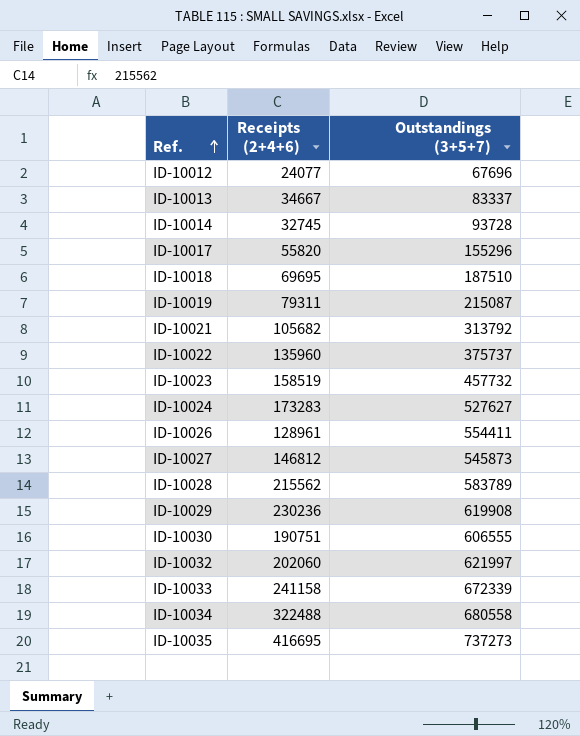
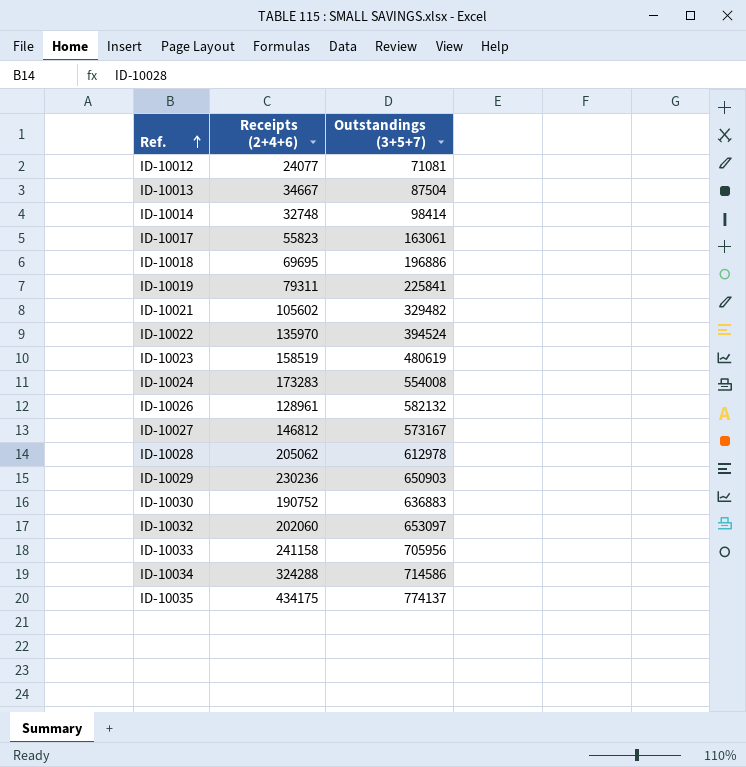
ID-10012 | Outstandings (3+5+7): 67696 -> 71081
ID-10013 | Outstandings (3+5+7): 83337 -> 87504
ID-10014 | Receipts (2+4+6): 32745 -> 32748
ID-10014 | Outstandings (3+5+7): 93728 -> 98414
ID-10017 | Receipts (2+4+6): 55820 -> 55823
ID-10017 | Outstandings (3+5+7): 155296 -> 163061
ID-10018 | Outstandings (3+5+7): 187510 -> 196886
ID-10019 | Outstandings (3+5+7): 215087 -> 225841
ID-10021 | Receipts (2+4+6): 105682 -> 105602
ID-10021 | Outstandings (3+5+7): 313792 -> 329482
ID-10022 | Receipts (2+4+6): 135960 -> 135970
ID-10022 | Outstandings (3+5+7): 375737 -> 394524
ID-10023 | Outstandings (3+5+7): 457732 -> 480619
ID-10024 | Outstandings (3+5+7): 527627 -> 554008
ID-10026 | Outstandings (3+5+7): 554411 -> 582132
ID-10027 | Outstandings (3+5+7): 545873 -> 573167
ID-10028 | Receipts (2+4+6): 215562 -> 205062
ID-10028 | Outstandings (3+5+7): 583789 -> 612978
ID-10029 | Outstandings (3+5+7): 619908 -> 650903
ID-10030 | Receipts (2+4+6): 190751 -> 190752
ID-10030 | Outstandings (3+5+7): 606555 -> 636883
ID-10032 | Outstandings (3+5+7): 621997 -> 653097
ID-10033 | Outstandings (3+5+7): 672339 -> 705956
ID-10034 | Receipts (2+4+6): 322488 -> 324288
ID-10034 | Outstandings (3+5+7): 680558 -> 714586
ID-10035 | Receipts (2+4+6): 416695 -> 434175
ID-10035 | Outstandings (3+5+7): 737273 -> 774137

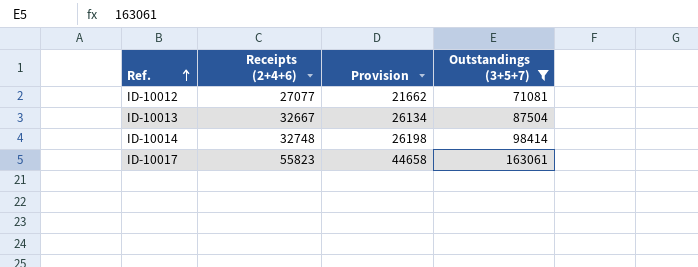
filter: none -> Outstandings (3+5+7) <= 163061
column Provision | formula: none -> [Receipts (2+4+6)] * 0.8
ID-10012 | Receipts (2+4+6): 24077 -> 27077
ID-10013 | Receipts (2+4+6): 34667 -> 32667

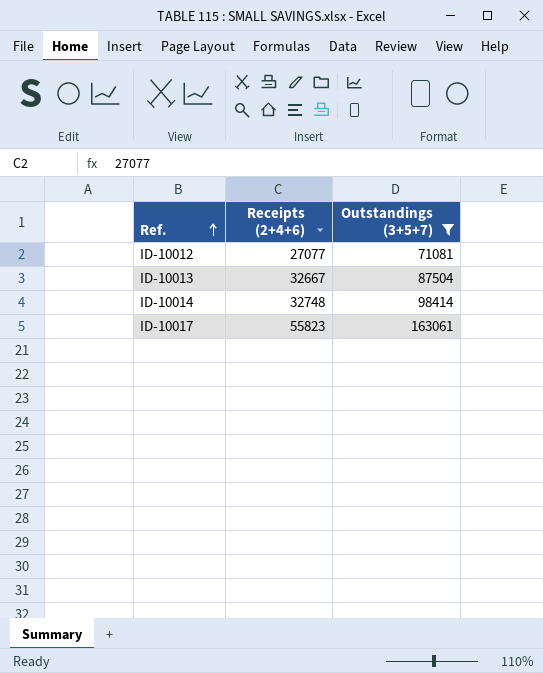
column Provision | formula: [Receipts (2+4+6)] * 0.8 -> none

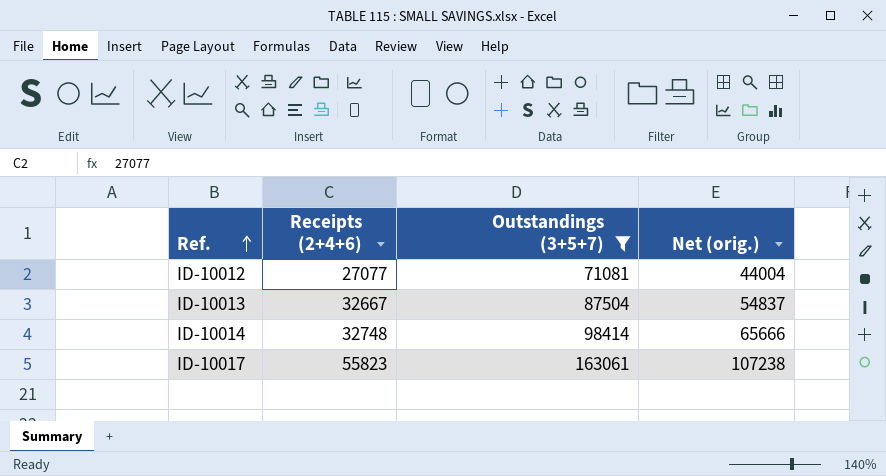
column Net (orig.) | formula: none -> [Outstandings (3+5+7)] - [Receipts (2+4+6)]

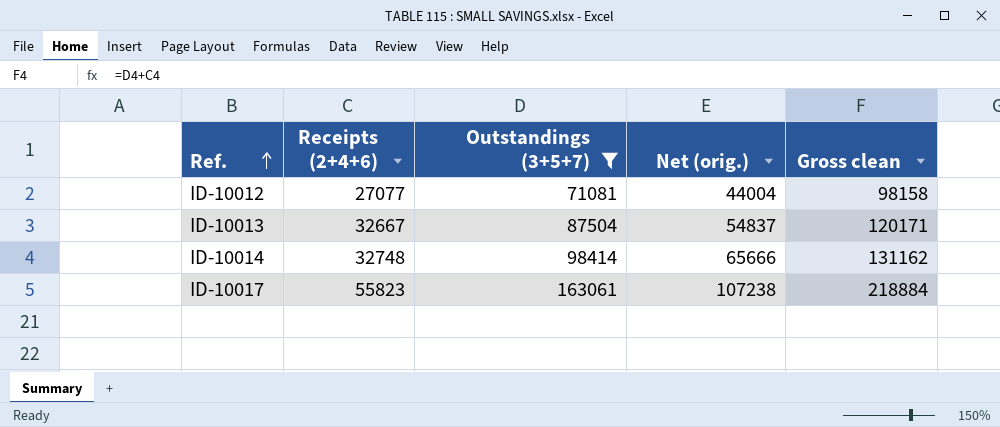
column Gross clean | formula: none -> [Receipts (2+4+6)] + [Outstandings (3+5+7)]

